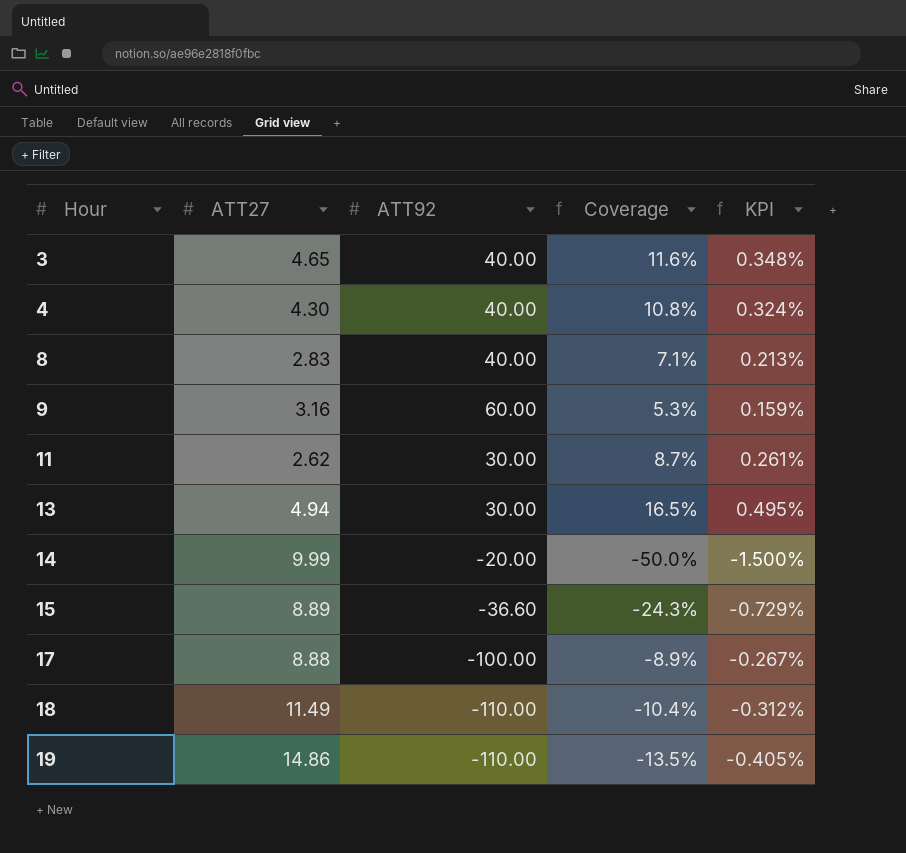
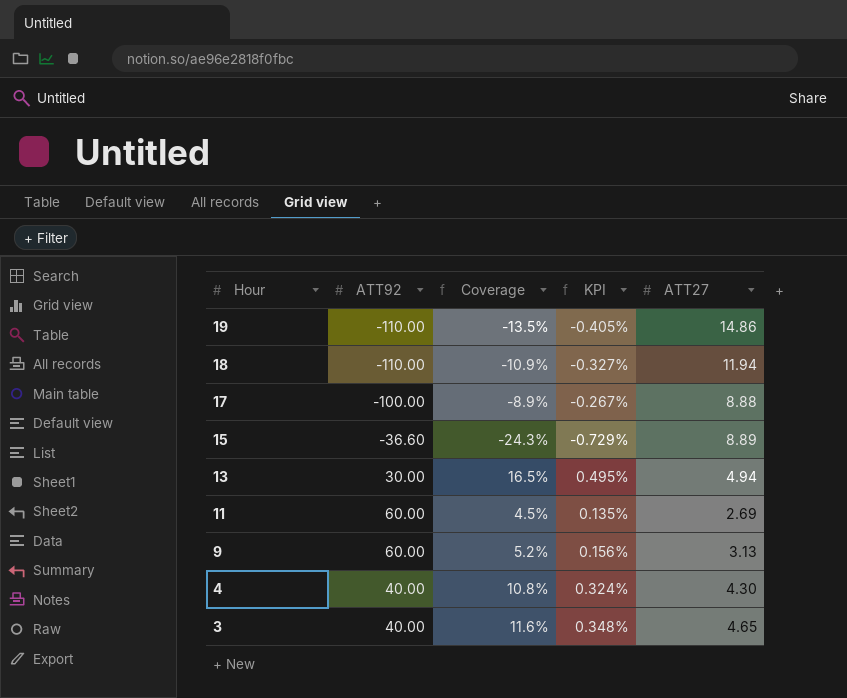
row order: Hour ascending -> Hour descending
column ATT27 | position: 2 -> 5
row 8: 2.83 | 40.00 | 7.1% | 0.213% -> none
row 14: 9.99 | -20.00 | -50.0% | -1.500% -> none
18 | Coverage: -10.4% -> -10.9%
18 | KPI: -0.312% -> -0.327%
18 | ATT27: 11.49 -> 11.94
11 | ATT92: 30.00 -> 60.00
11 | Coverage: 8.7% -> 4.5%
11 | KPI: 0.261% -> 0.135%
11 | ATT27: 2.62 -> 2.69
9 | Coverage: 5.3% -> 5.2%
9 | KPI: 0.159% -> 0.156%
9 | ATT27: 3.16 -> 3.13

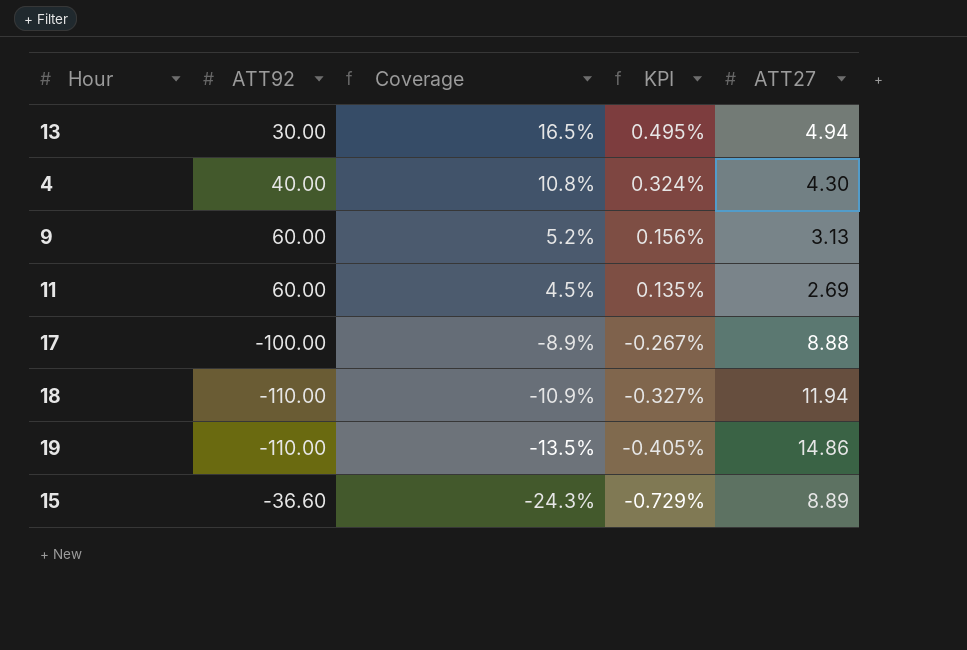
row order: Hour descending -> Coverage descending
row 3: 40.00 | 11.6% | 0.348% | 4.65 -> none

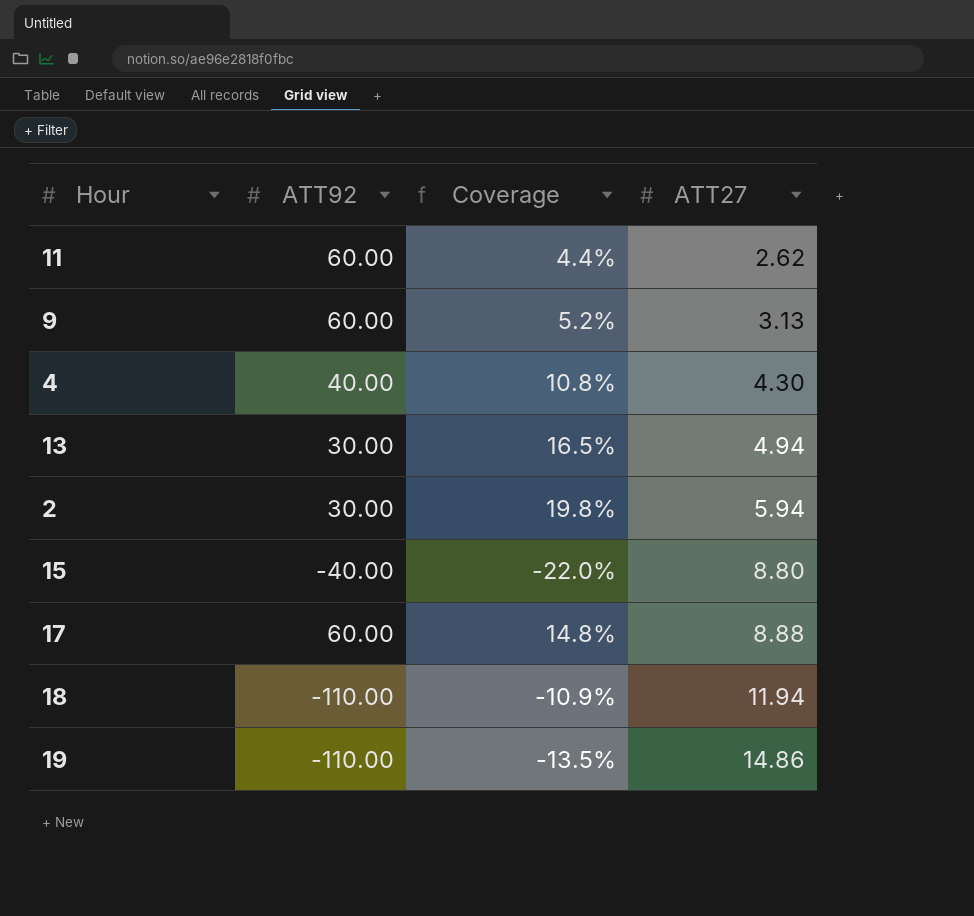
row order: Coverage descending -> ATT27 ascending
column KPI | formula: [Coverage] * 0.03 -> none
11 | Coverage: 4.5% -> 4.4%
11 | ATT27: 2.69 -> 2.62
row 2: none -> 30.00 | 19.8% | 5.94
15 | ATT92: -36.60 -> -40.00
15 | Coverage: -24.3% -> -22.0%
15 | ATT27: 8.89 -> 8.80
17 | ATT92: -100.00 -> 60.00
17 | Coverage: -8.9% -> 14.8%

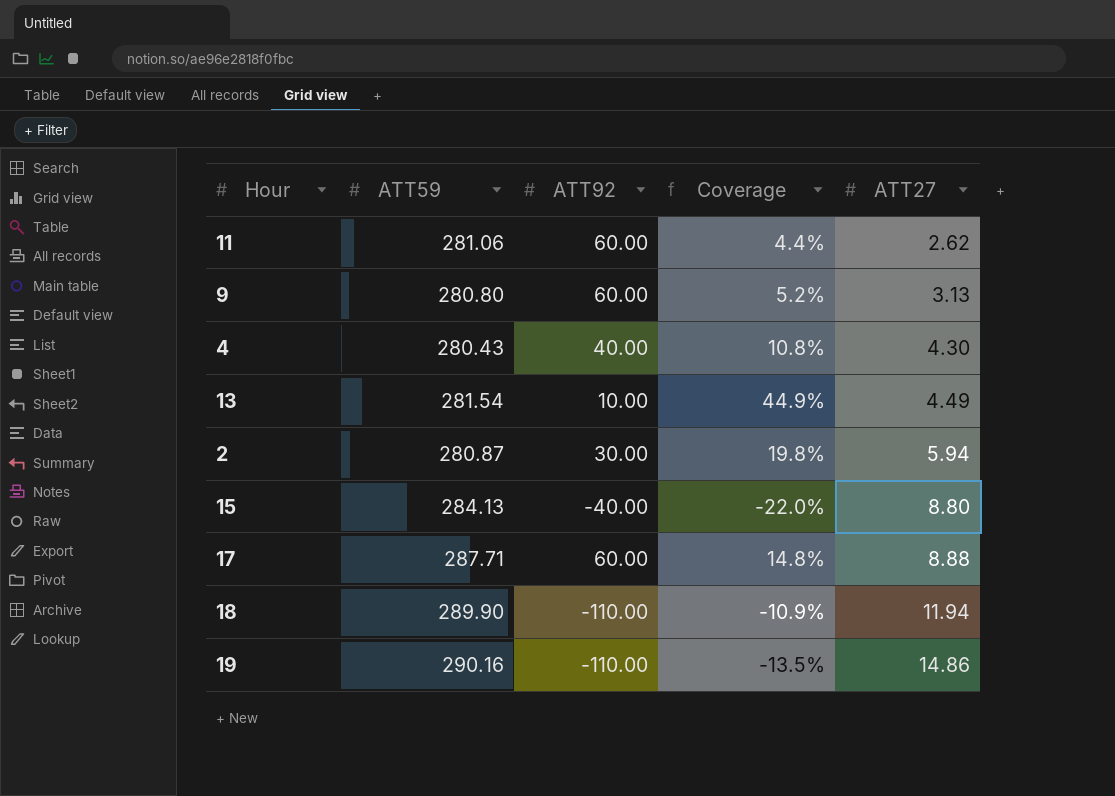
column ATT59 | position: none -> 2
13 | ATT92: 30.00 -> 10.00
13 | Coverage: 16.5% -> 44.9%
13 | ATT27: 4.94 -> 4.49

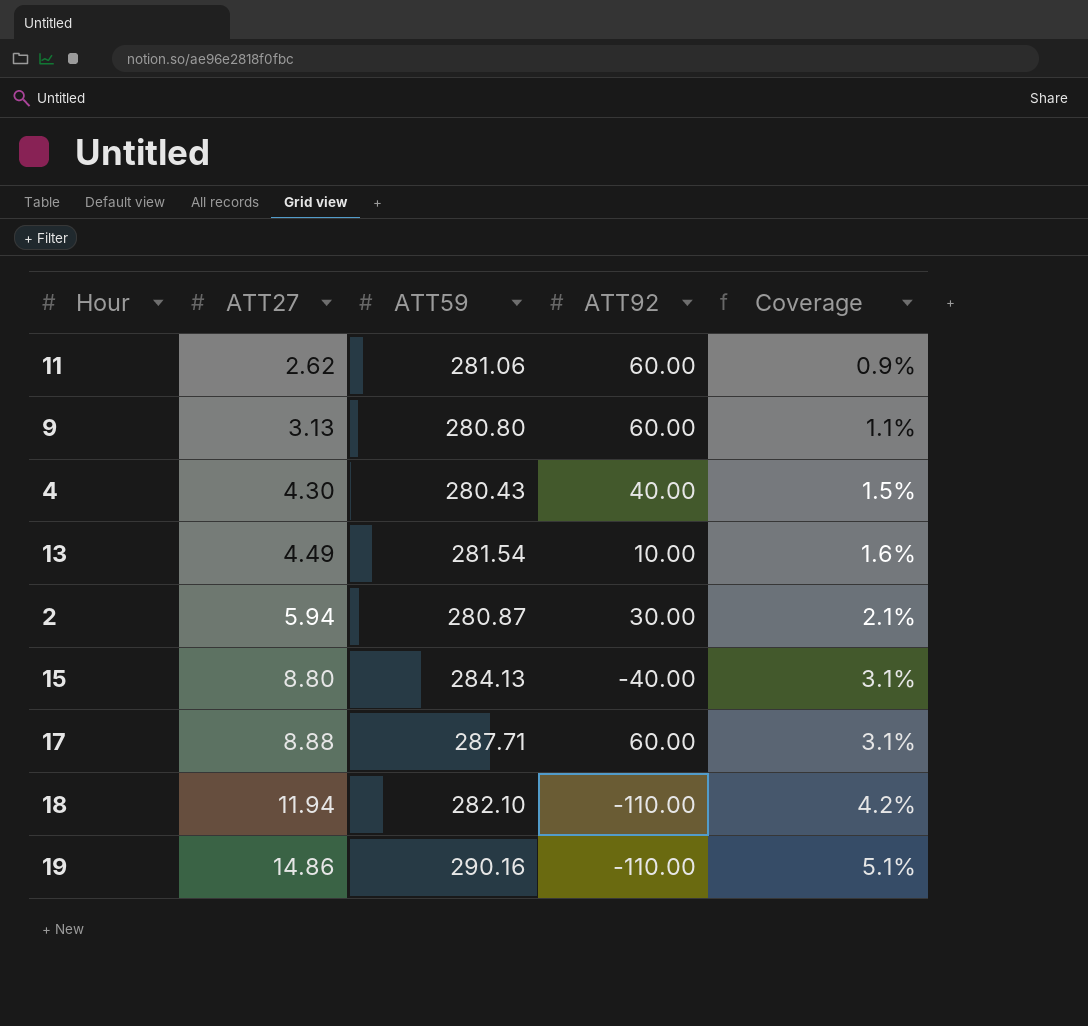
column ATT27 | position: 5 -> 2
column Coverage | formula: [ATT27] / [ATT92] -> [ATT27] / [ATT59]
18 | ATT59: 289.90 -> 282.10

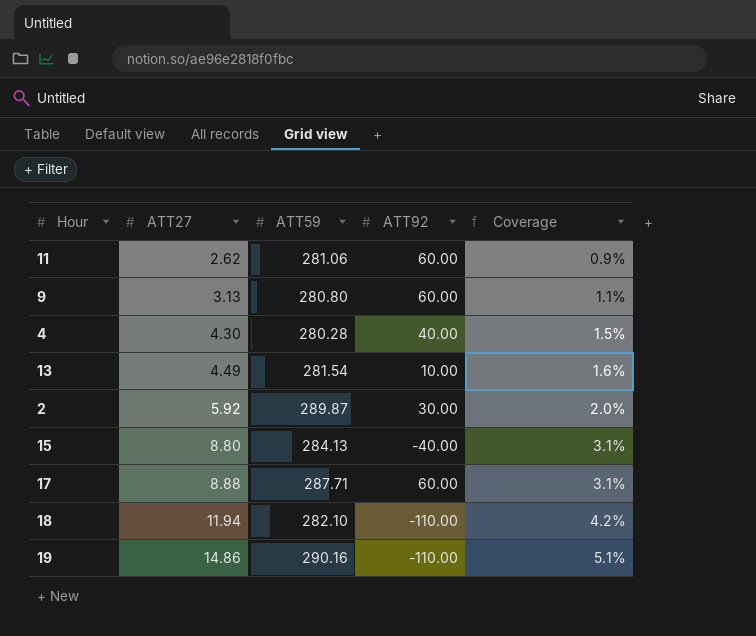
4 | ATT59: 280.43 -> 280.28
2 | ATT27: 5.94 -> 5.92
2 | ATT59: 280.87 -> 289.87
2 | Coverage: 2.1% -> 2.0%

